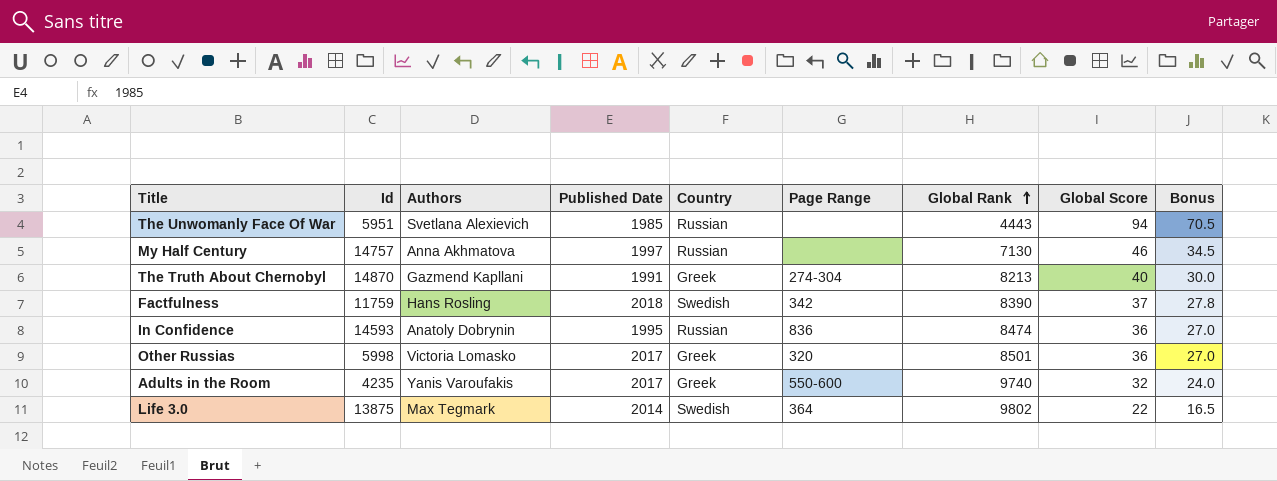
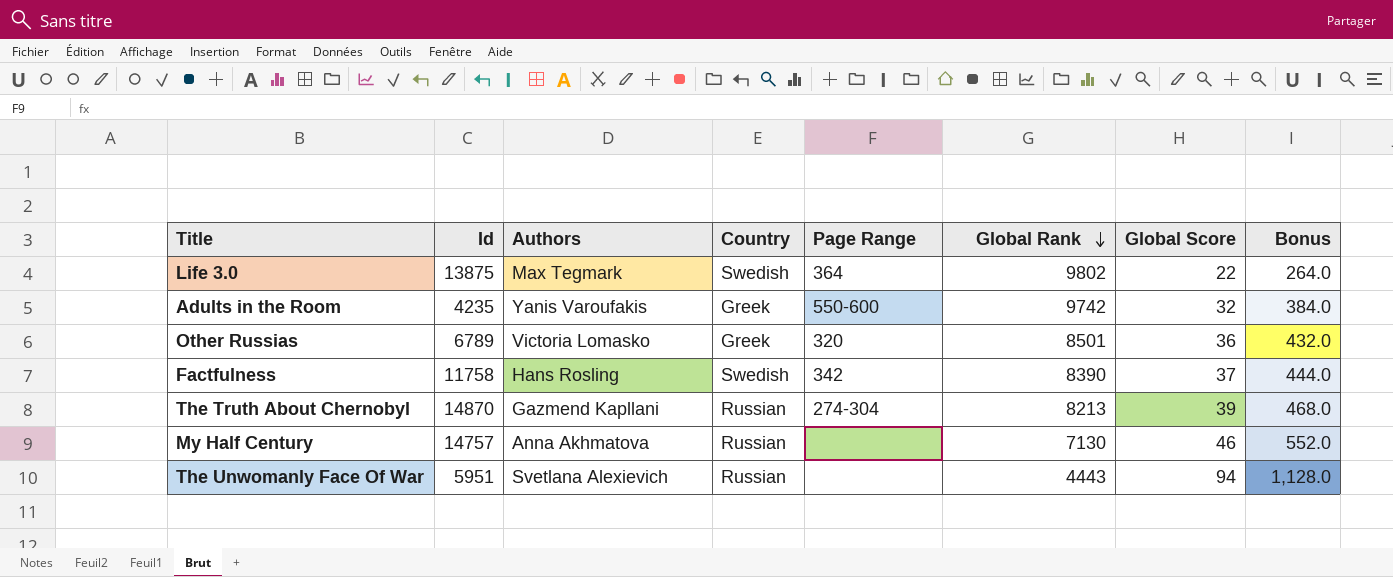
row order: Global Rank ascending -> Global Rank descending
column Published Date | position: 4 -> none
column Bonus | formula: [Global Score] * 0.75 -> [Global Score] * 12
row In Confidence: 14593 | Anatoly Dobrynin | 1995 | Russian | 836 | 8474 | 36 | 27.0 -> none
Adults in the Room | Global Rank: 9740 -> 9742
Other Russias | Id: 5998 -> 6789
Factfulness | Id: 11759 -> 11758
The Truth About Chernobyl | Country: Greek -> Russian
The Truth About Chernobyl | Global Score: 40 -> 39

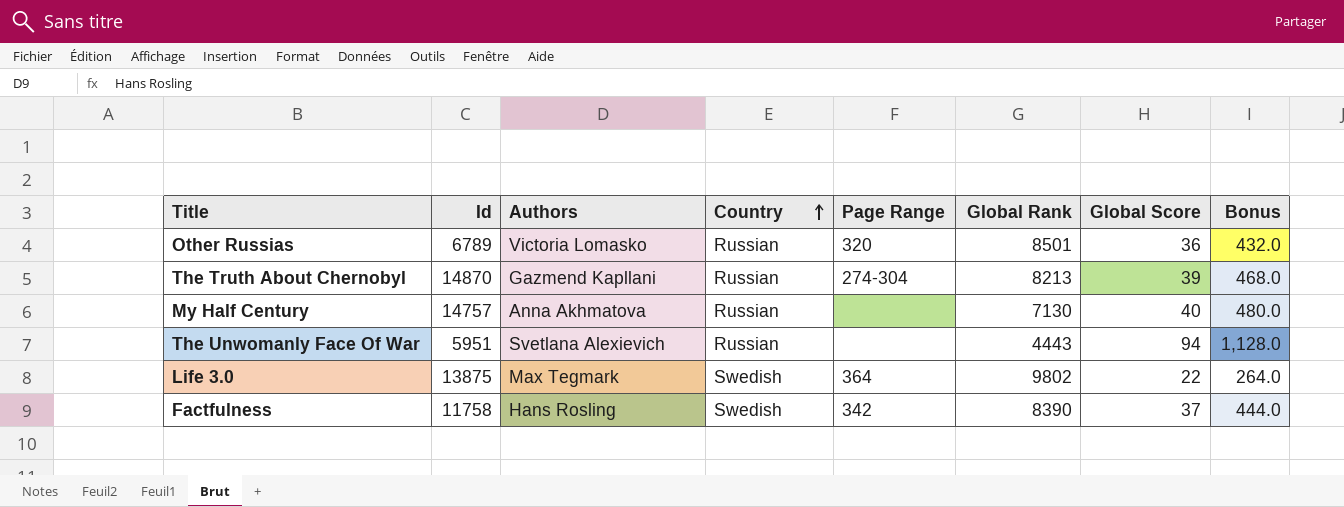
row order: Global Rank descending -> Country ascending
row Adults in the Room: 4235 | Yanis Varoufakis | Greek | 550-600 | 9742 | 32 | 384.0 -> none
Other Russias | Country: Greek -> Russian
My Half Century | Global Score: 46 -> 40
My Half Century | Bonus: 552.0 -> 480.0

